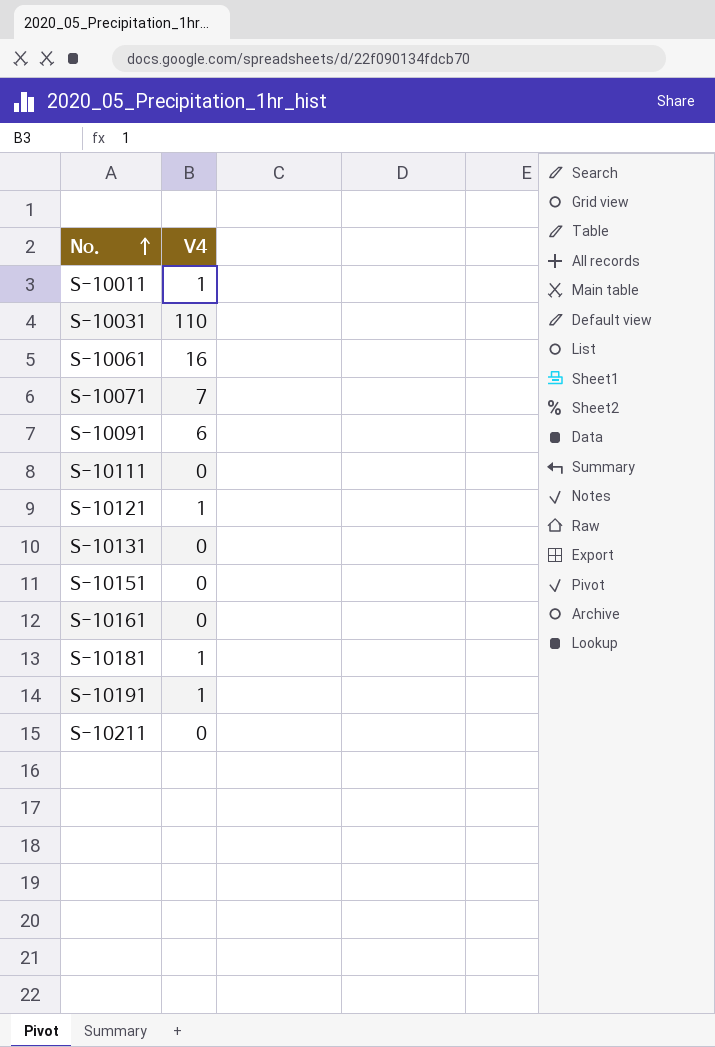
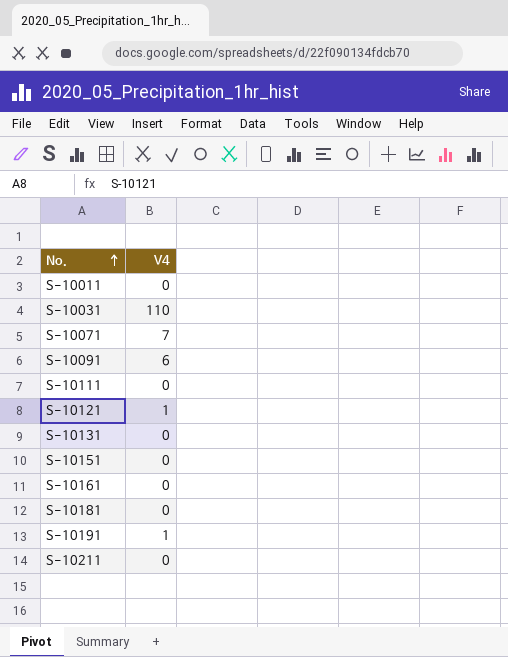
row S-10061: 16 -> none
S-10011 | V4: 1 -> 0
S-10181 | V4: 1 -> 0

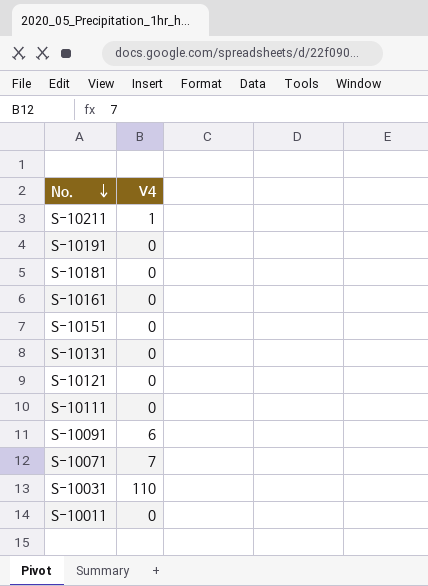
row order: No. ascending -> No. descending
S-10211 | V4: 0 -> 1
S-10191 | V4: 1 -> 0
S-10121 | V4: 1 -> 0

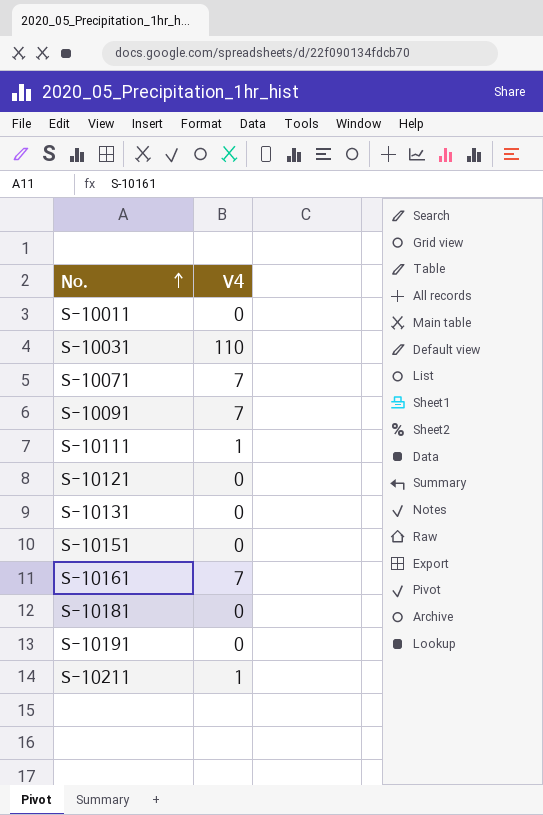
row order: No. descending -> No. ascending
S-10091 | V4: 6 -> 7
S-10111 | V4: 0 -> 1
S-10161 | V4: 0 -> 7

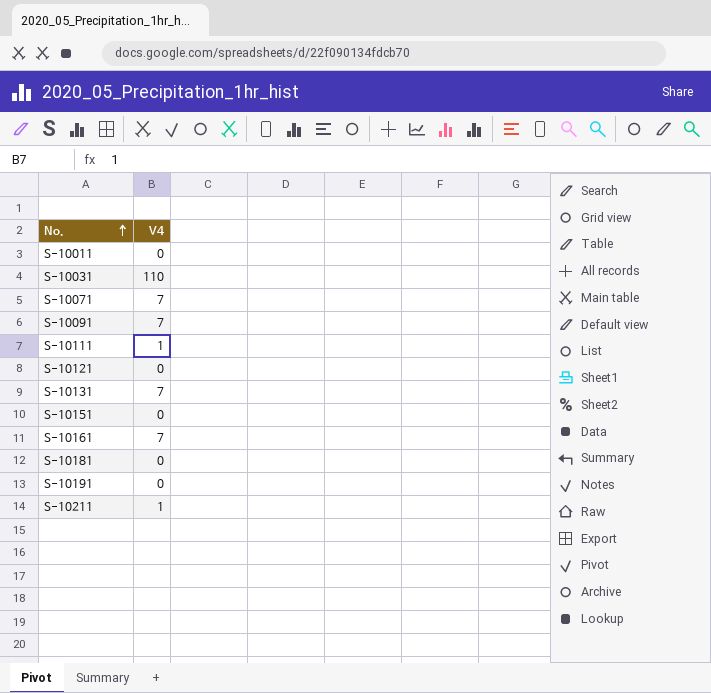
S-10131 | V4: 0 -> 7

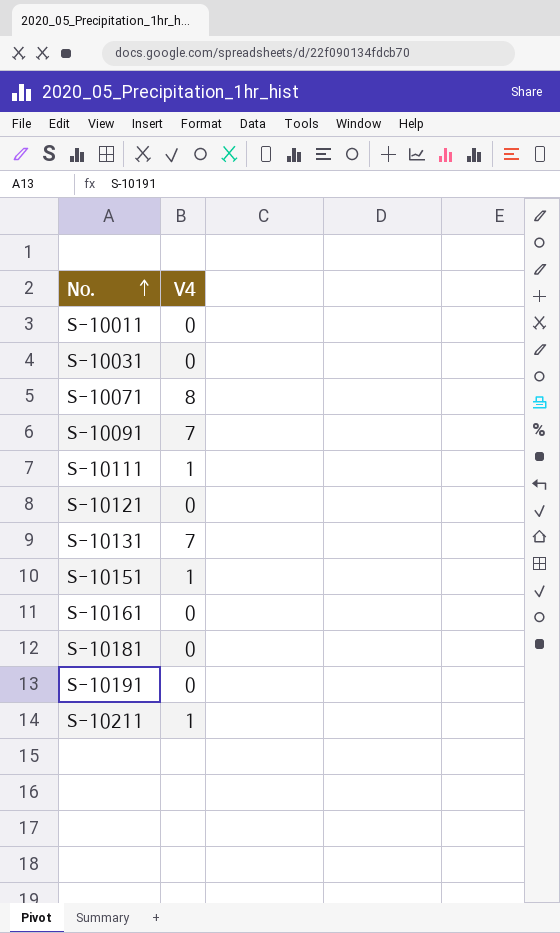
S-10031 | V4: 110 -> 0
S-10071 | V4: 7 -> 8
S-10151 | V4: 0 -> 1
S-10161 | V4: 7 -> 0

